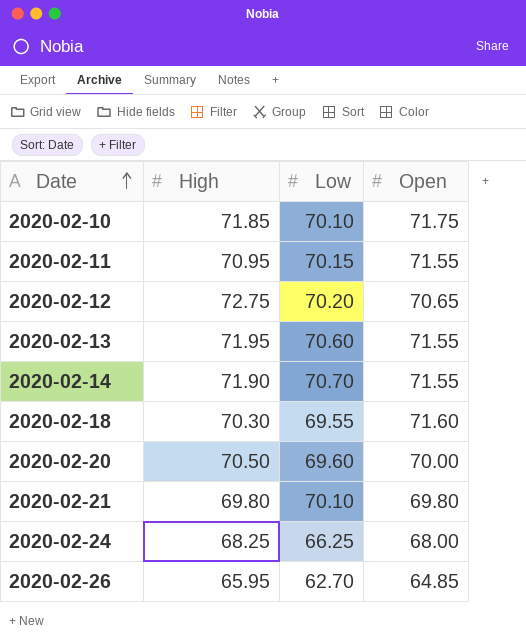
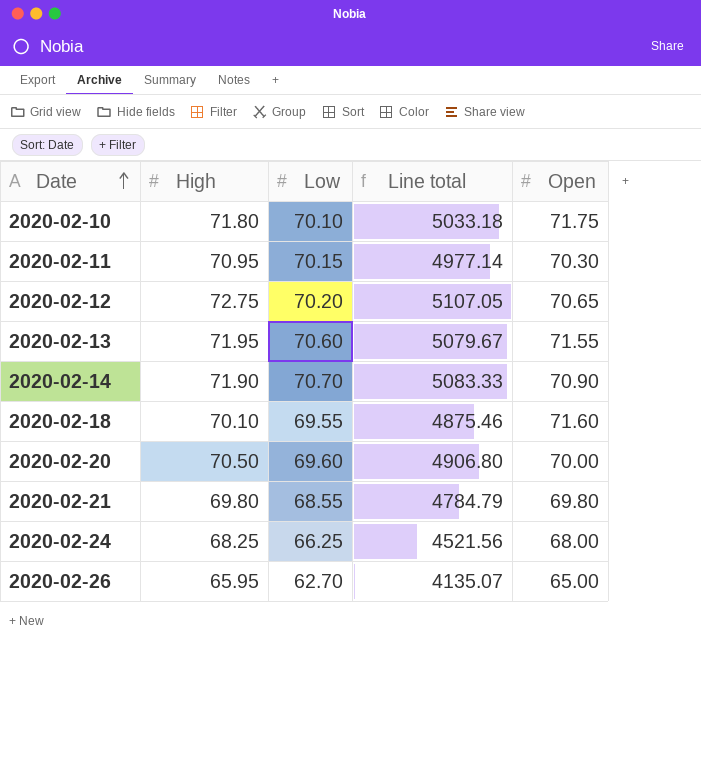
column Line total | formula: none -> [High] * [Low]
2020-02-10 | High: 71.85 -> 71.80
2020-02-11 | Open: 71.55 -> 70.30
2020-02-14 | Open: 71.55 -> 70.90
2020-02-18 | High: 70.30 -> 70.10
2020-02-21 | Low: 70.10 -> 68.55
2020-02-26 | Open: 64.85 -> 65.00

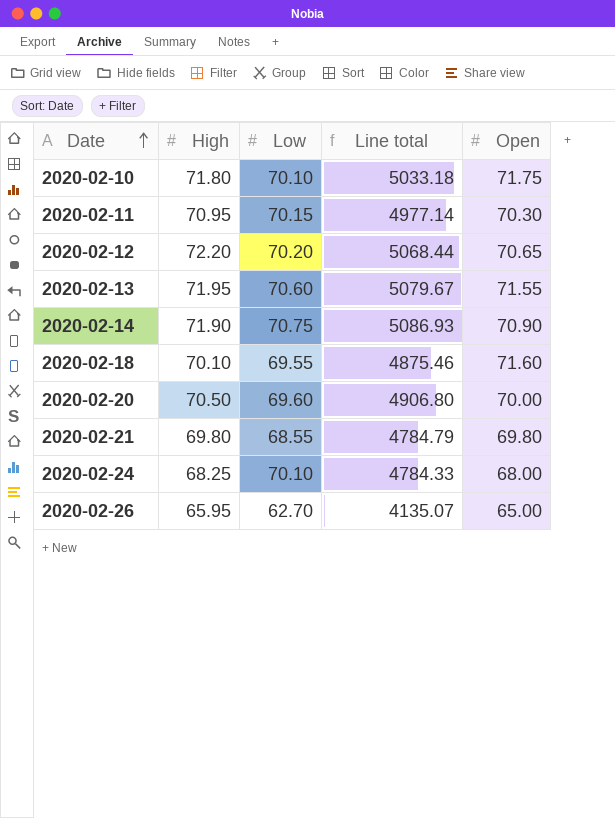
2020-02-12 | High: 72.75 -> 72.20
2020-02-12 | Line total: 5107.05 -> 5068.44
2020-02-14 | Low: 70.70 -> 70.75
2020-02-14 | Line total: 5083.33 -> 5086.93
2020-02-24 | Low: 66.25 -> 70.10
2020-02-24 | Line total: 4521.56 -> 4784.33

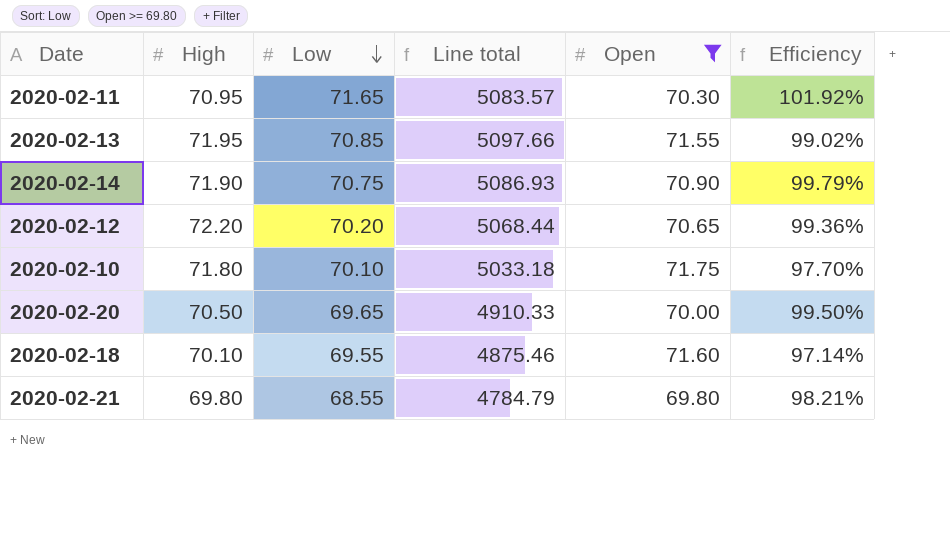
filter: none -> Open >= 69.80
row order: Date ascending -> Low descending
column Efficiency | formula: none -> [Low] / [Open]
2020-02-11 | Low: 70.15 -> 71.65
2020-02-11 | Line total: 4977.14 -> 5083.57
2020-02-13 | Low: 70.60 -> 70.85
2020-02-13 | Line total: 5079.67 -> 5097.66
2020-02-20 | Low: 69.60 -> 69.65
2020-02-20 | Line total: 4906.80 -> 4910.33

